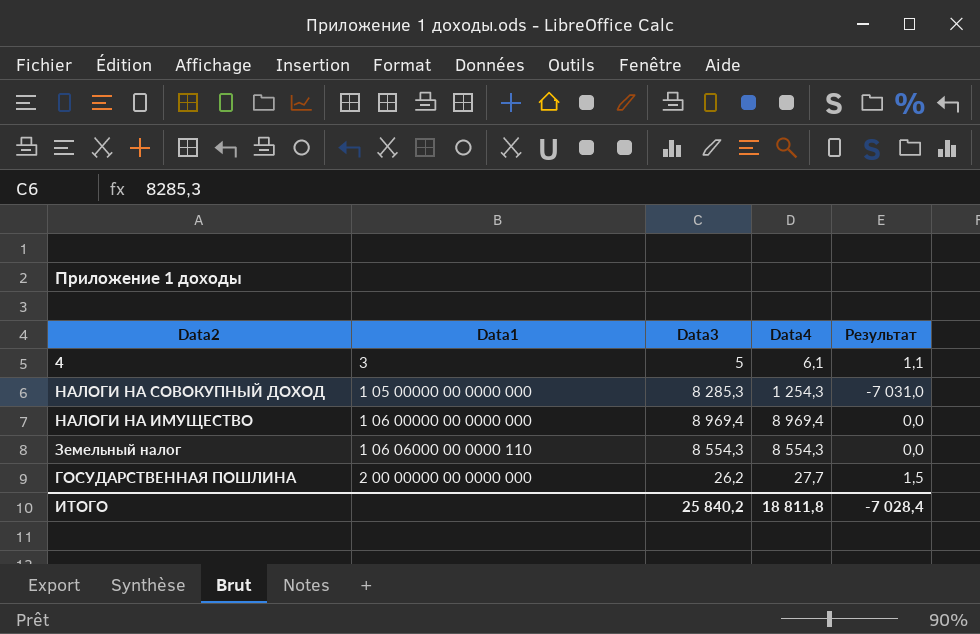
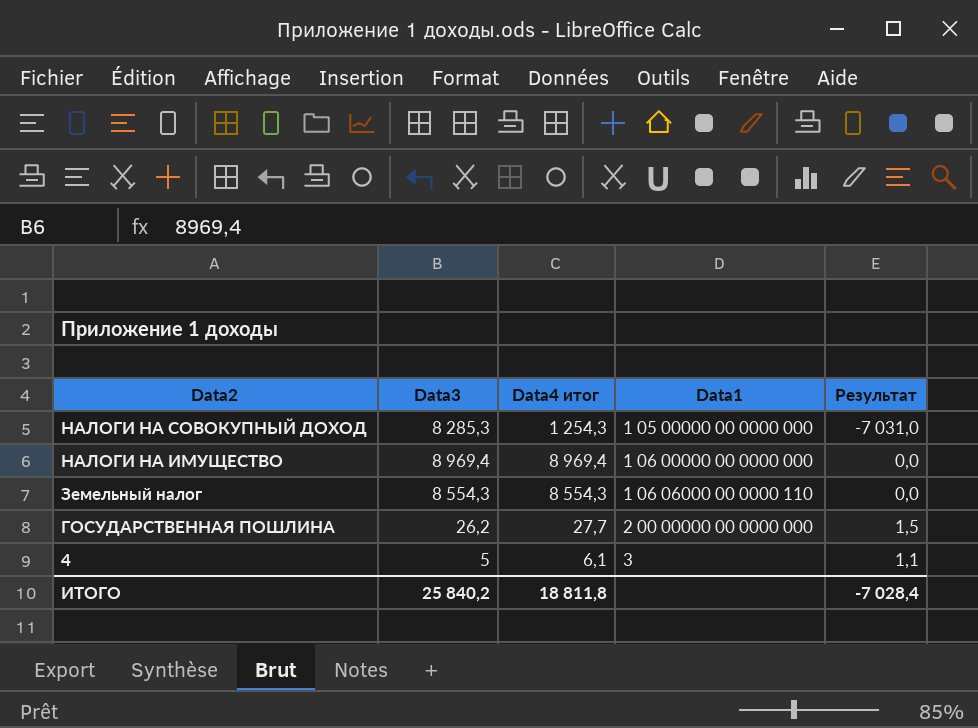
row order: none -> Data2 descending
column name: Data4 -> Data4 итог
column Data1 | position: 2 -> 4

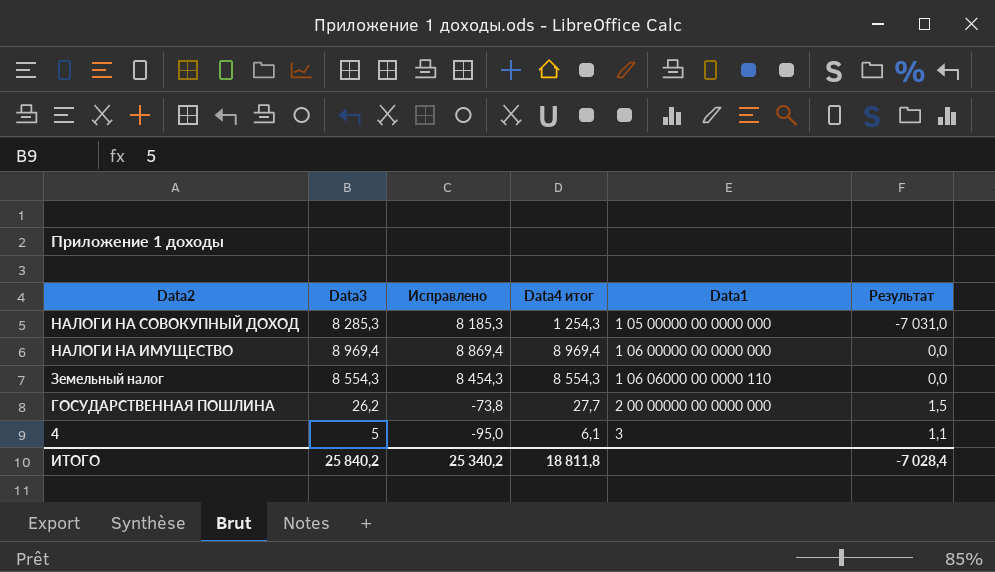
column Исправлено | formula: none -> [Data3] - 100

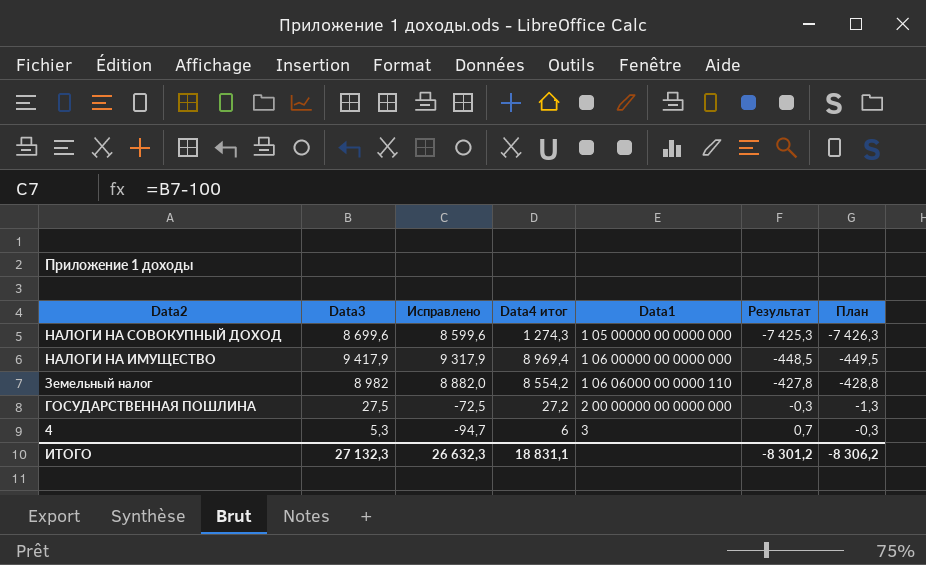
column План | formula: none -> [Результат] - 1
НАЛОГИ НА СОВОКУПНЫЙ ДОХОД | Data3: 8 285,3 -> 8 699,6
НАЛОГИ НА СОВОКУПНЫЙ ДОХОД | Исправлено: 8 185,3 -> 8 599,6
НАЛОГИ НА СОВОКУПНЫЙ ДОХОД | Data4 итог: 1 254,3 -> 1 274,3
НАЛОГИ НА СОВОКУПНЫЙ ДОХОД | Результат: -7 031,0 -> -7 425,3
НАЛОГИ НА ИМУЩЕСТВО | Data3: 8 969,4 -> 9 417,9
НАЛОГИ НА ИМУЩЕСТВО | Исправлено: 8 869,4 -> 9 317,9
НАЛОГИ НА ИМУЩЕСТВО | Результат: 0,0 -> -448,5
Земельный налог | Data3: 8 554,3 -> 8 982
Земельный налог | Исправлено: 8 454,3 -> 8 882,0
Земельный налог | Data4 итог: 8 554,3 -> 8 554,2
Земельный налог | Результат: 0,0 -> -427,8
ГОСУДАРСТВЕННАЯ ПОШЛИНА | Data3: 26,2 -> 27,5
ГОСУДАРСТВЕННАЯ ПОШЛИНА | Исправлено: -73,8 -> -72,5
ГОСУДАРСТВЕННАЯ ПОШЛИНА | Data4 итог: 27,7 -> 27,2
ГОСУДАРСТВЕННАЯ ПОШЛИНА | Результат: 1,5 -> -0,3
4 | Data3: 5 -> 5,3
4 | Исправлено: -95,0 -> -94,7
4 | Data4 итог: 6,1 -> 6
4 | Результат: 1,1 -> 0,7
ИТОГО | Data3: 25 840,2 -> 27 132,3
ИТОГО | Исправлено: 25 340,2 -> 26 632,3
ИТОГО | Data4 итог: 18 811,8 -> 18 831,1
ИТОГО | Результат: -7 028,4 -> -8 301,2

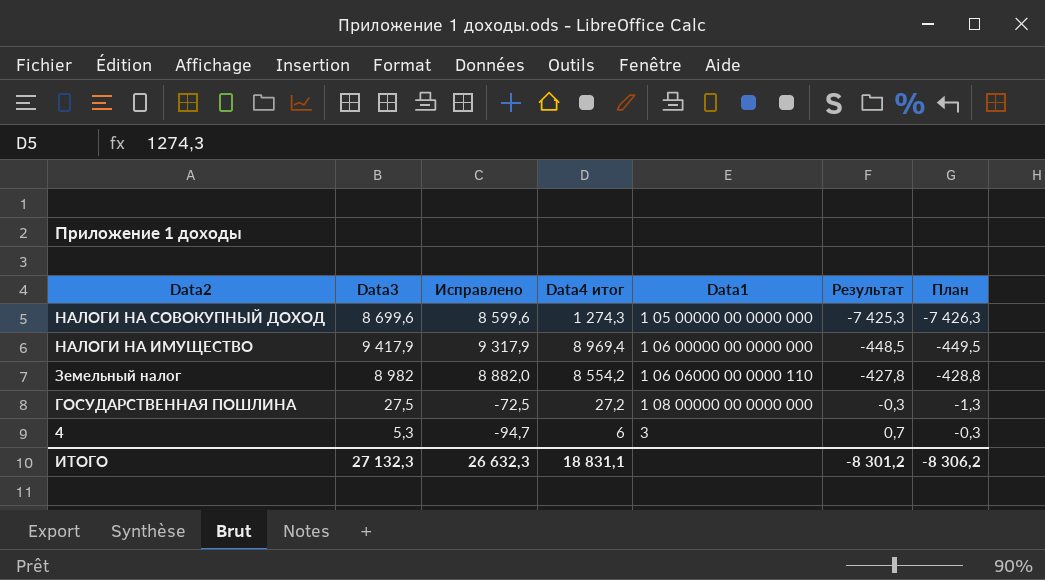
ГОСУДАРСТВЕННАЯ ПОШЛИНА | Data1: 2 00 00000 00 0000 000 -> 1 08 00000 00 0000 000

